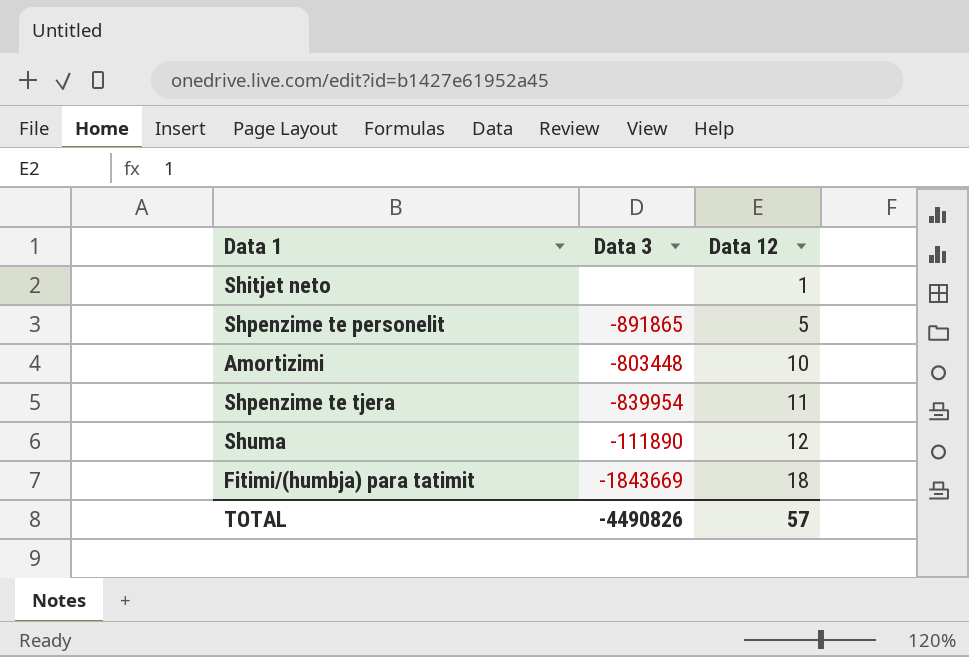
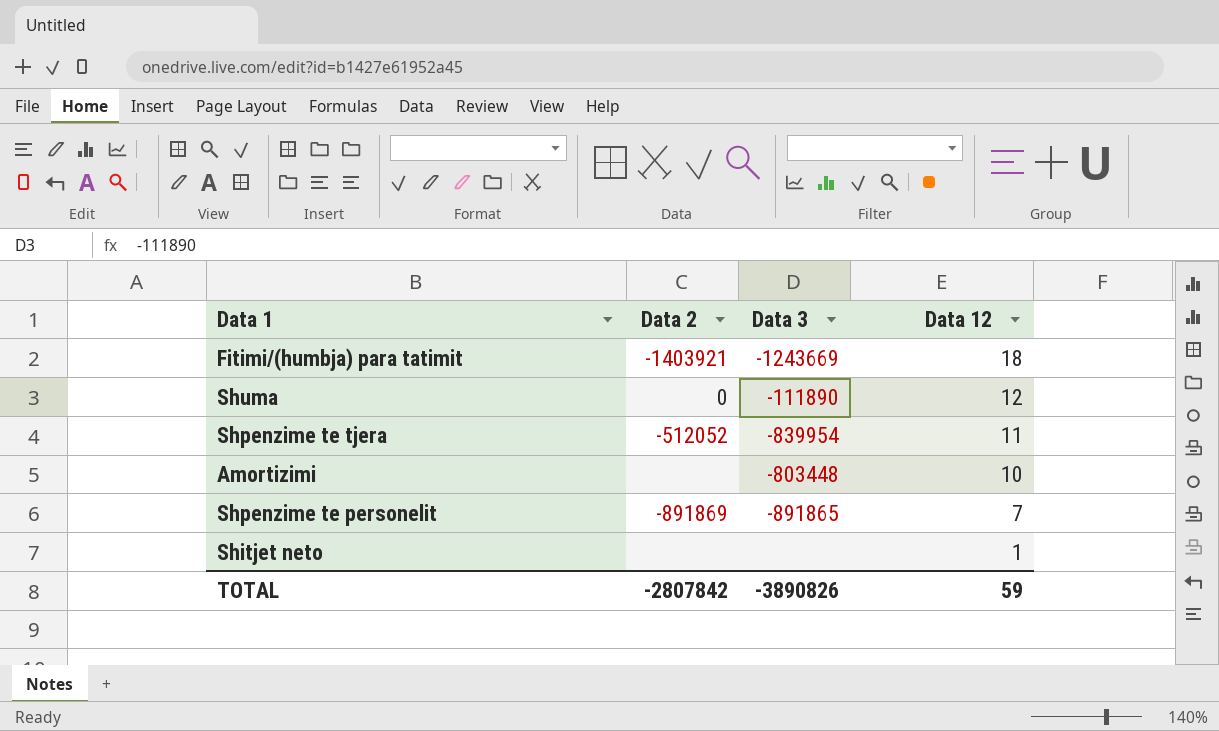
row order: Data 12 ascending -> Data 12 descending
column Data 2 | position: none -> 2
Fitimi/(humbja) para tatimit | Data 3: -1843669 -> -1243669
Shpenzime te personelit | Data 12: 5 -> 7
TOTAL | Data 3: -4490826 -> -3890826
TOTAL | Data 12: 57 -> 59

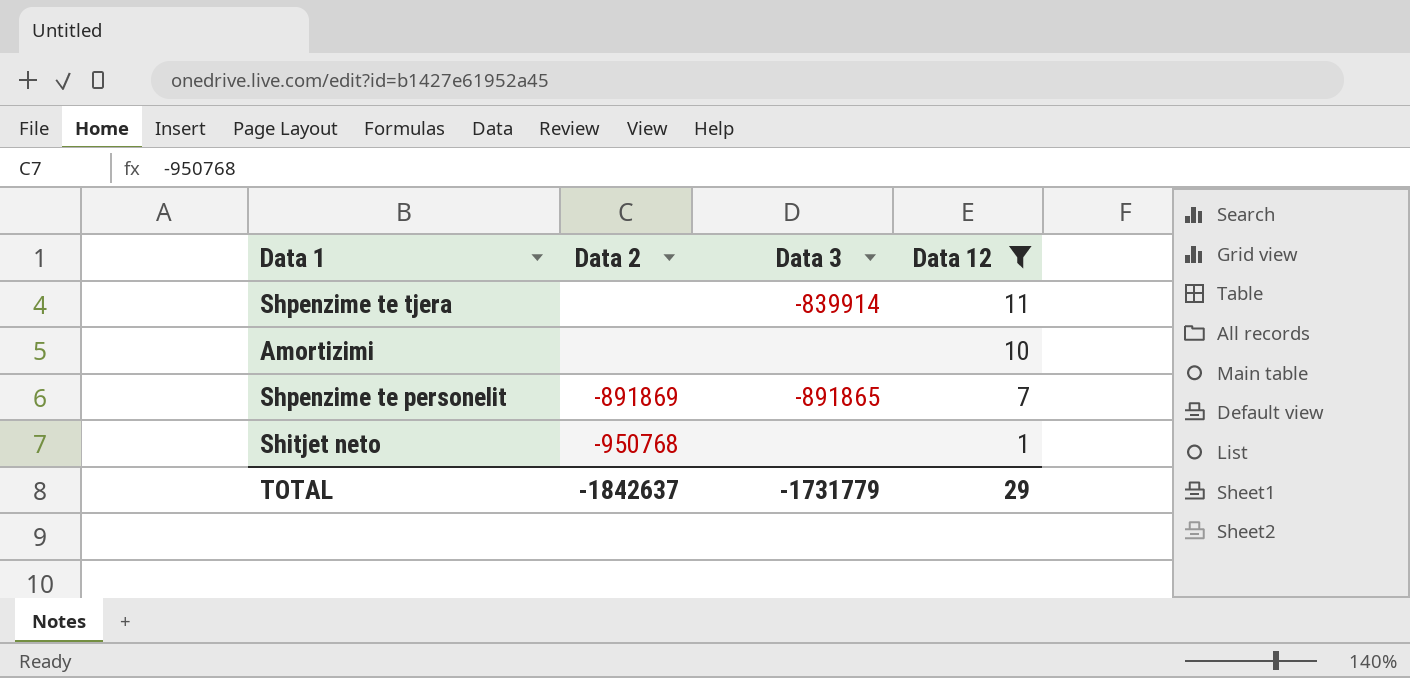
filter: none -> Data 12 <= 11
Shpenzime te tjera | Data 2: -512052 -> none
Shpenzime te tjera | Data 3: -839954 -> -839914
Amortizimi | Data 3: -803448 -> none
Shitjet neto | Data 2: none -> -950768
TOTAL | Data 2: -2807842 -> -1842637
TOTAL | Data 3: -3890826 -> -1731779
TOTAL | Data 12: 59 -> 29

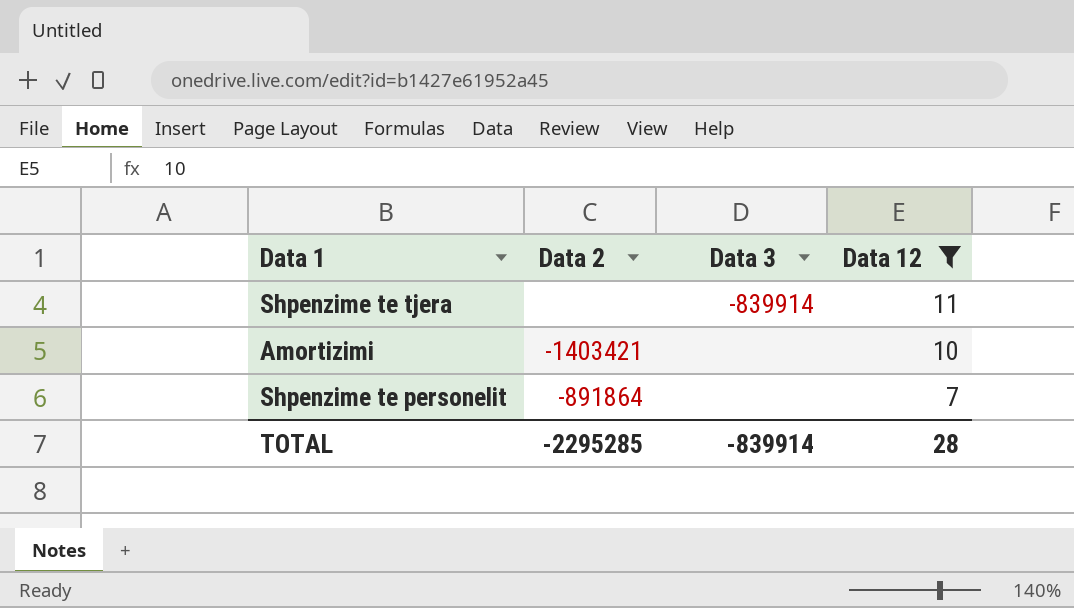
row Shitjet neto: -950768 | none | 1 -> none
Amortizimi | Data 2: none -> -1403421
Shpenzime te personelit | Data 2: -891869 -> -891864
Shpenzime te personelit | Data 3: -891865 -> none
TOTAL | Data 2: -1842637 -> -2295285
TOTAL | Data 3: -1731779 -> -839914
TOTAL | Data 12: 29 -> 28

